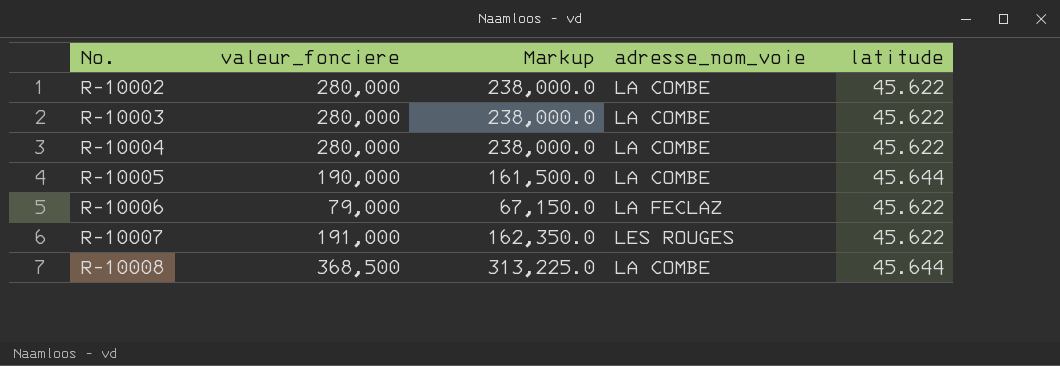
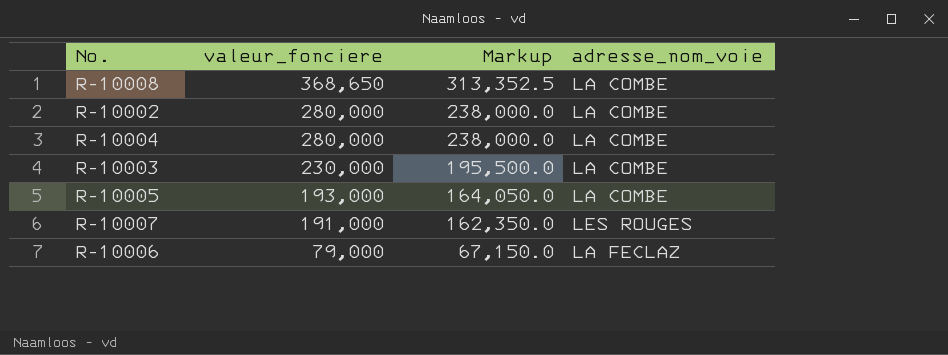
row order: No. ascending -> valeur_fonciere descending
column latitude | position: 5 -> none
R-10008 | valeur_fonciere: 368,500 -> 368,650
R-10008 | Markup: 313,225.0 -> 313,352.5
R-10003 | valeur_fonciere: 280,000 -> 230,000
R-10003 | Markup: 238,000.0 -> 195,500.0
R-10005 | valeur_fonciere: 190,000 -> 193,000
R-10005 | Markup: 161,500.0 -> 164,050.0

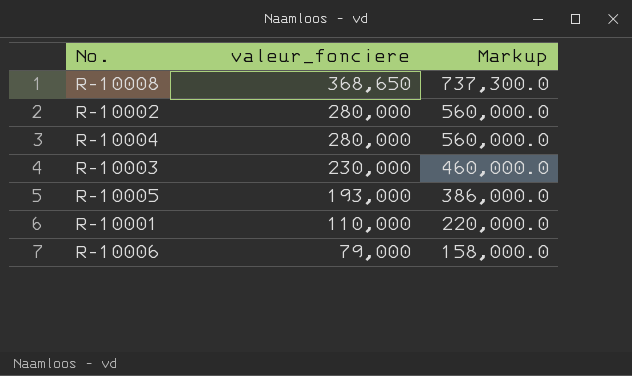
column adresse_nom_voie | position: 4 -> none
column Markup | formula: [valeur_fonciere] * 0.85 -> [valeur_fonciere] * 2
row R-10007: 191,000 | 162,350.0 | LES ROUGES -> none
row R-10001: none -> 110,000 | 220,000.0

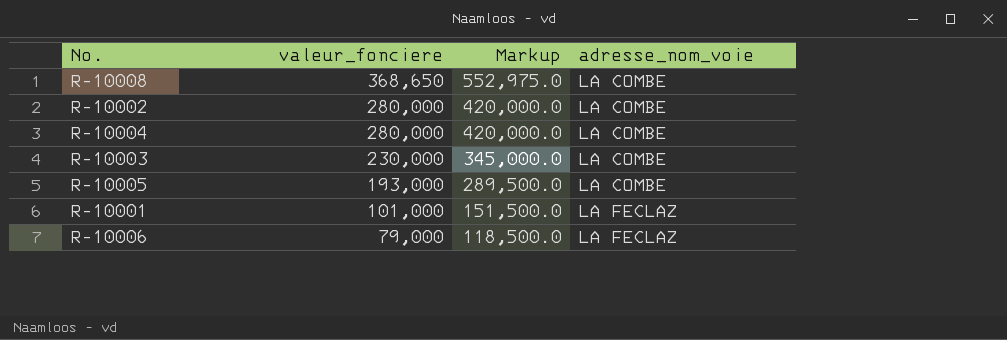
column Markup | formula: [valeur_fonciere] * 2 -> [valeur_fonciere] * 1.5
column adresse_nom_voie | position: none -> 4
R-10001 | valeur_fonciere: 110,000 -> 101,000

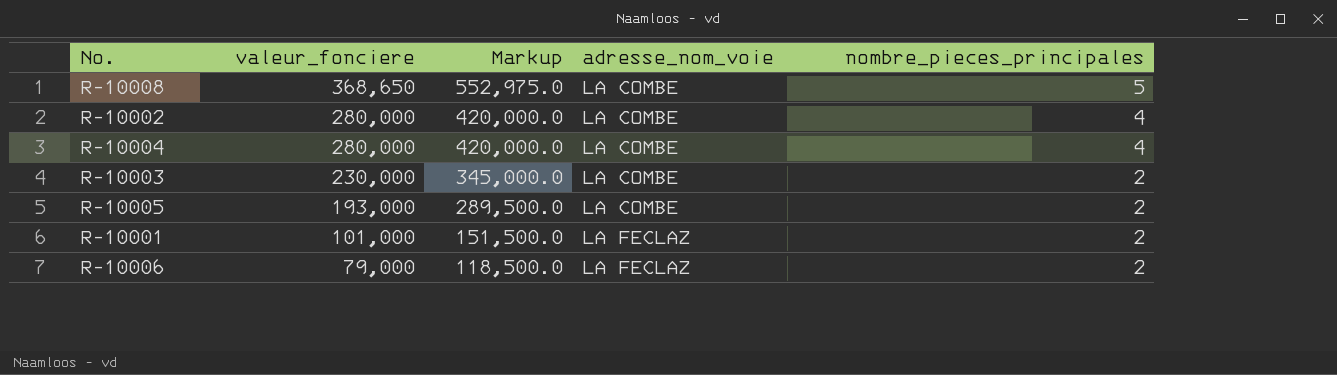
column nombre_pieces_principales | position: none -> 5

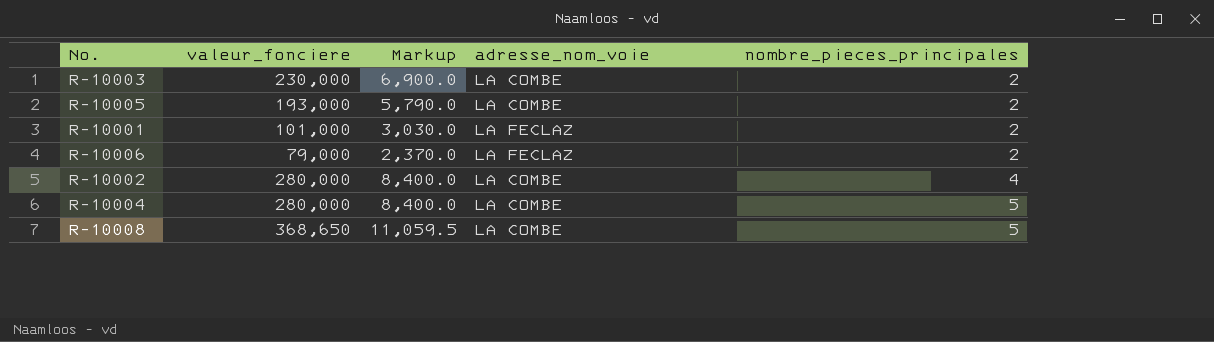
row order: valeur_fonciere descending -> nombre_pieces_principales ascending
column Markup | formula: [valeur_fonciere] * 1.5 -> [valeur_fonciere] * 0.03
R-10004 | nombre_pieces_principales: 4 -> 5

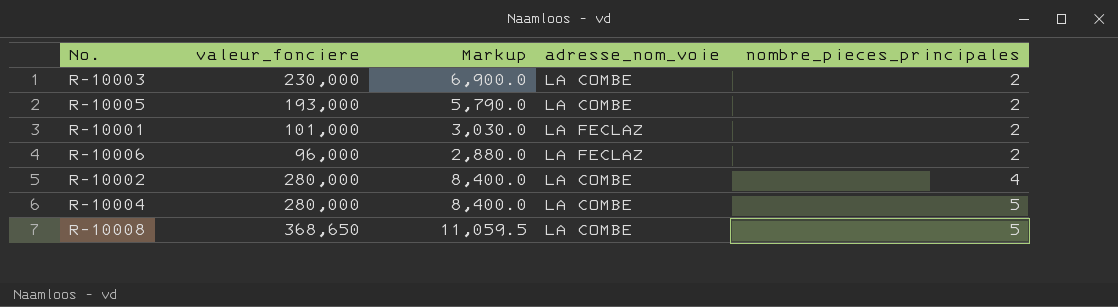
R-10006 | valeur_fonciere: 79,000 -> 96,000
R-10006 | Markup: 2,370.0 -> 2,880.0

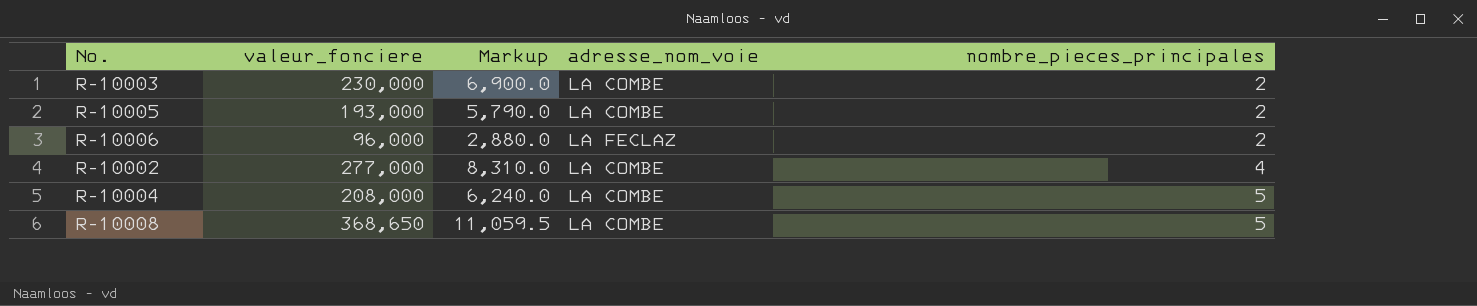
row R-10001: 101,000 | 3,030.0 | LA FECLAZ | 2 -> none
R-10002 | valeur_fonciere: 280,000 -> 277,000
R-10002 | Markup: 8,400.0 -> 8,310.0
R-10004 | valeur_fonciere: 280,000 -> 208,000
R-10004 | Markup: 8,400.0 -> 6,240.0

